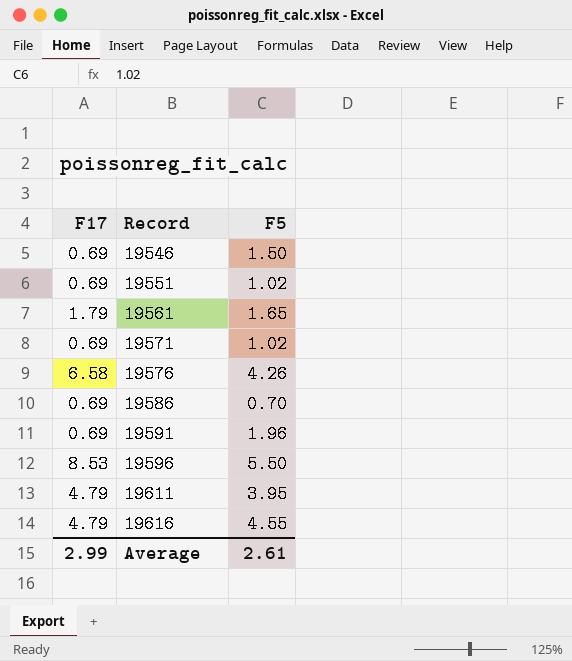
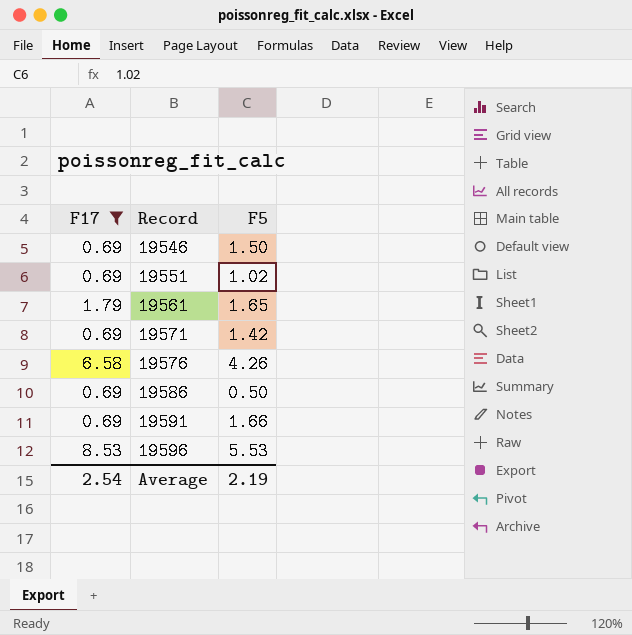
filter: none -> F17 != 4.79
19571 | F5: 1.02 -> 1.42
19586 | F5: 0.70 -> 0.50
19591 | F5: 1.96 -> 1.66
19596 | F5: 5.50 -> 5.53
Average | F17: 2.99 -> 2.54
Average | F5: 2.61 -> 2.19

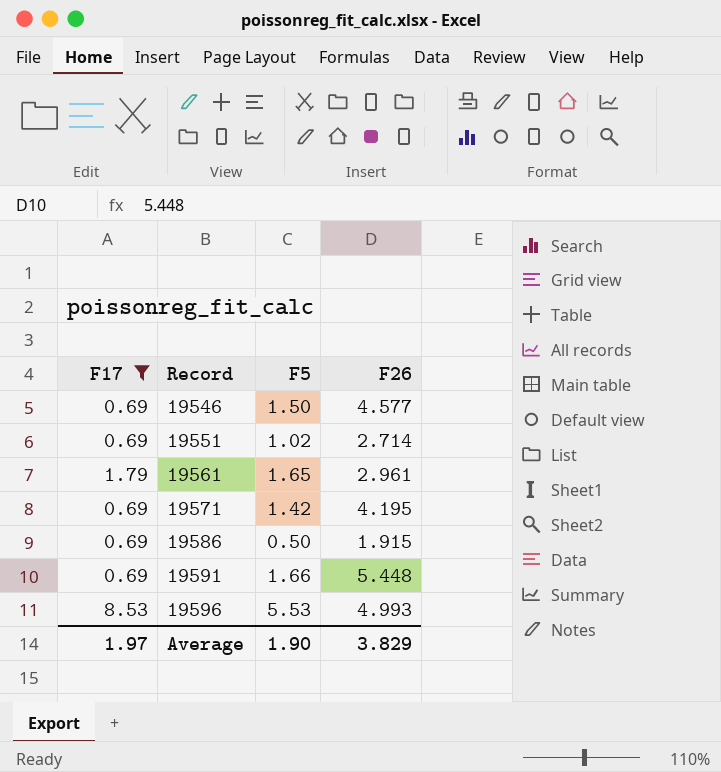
column F26 | position: none -> 4
row 19576: 6.58 | 4.26 -> none
Average | F17: 2.54 -> 1.97
Average | F5: 2.19 -> 1.90

